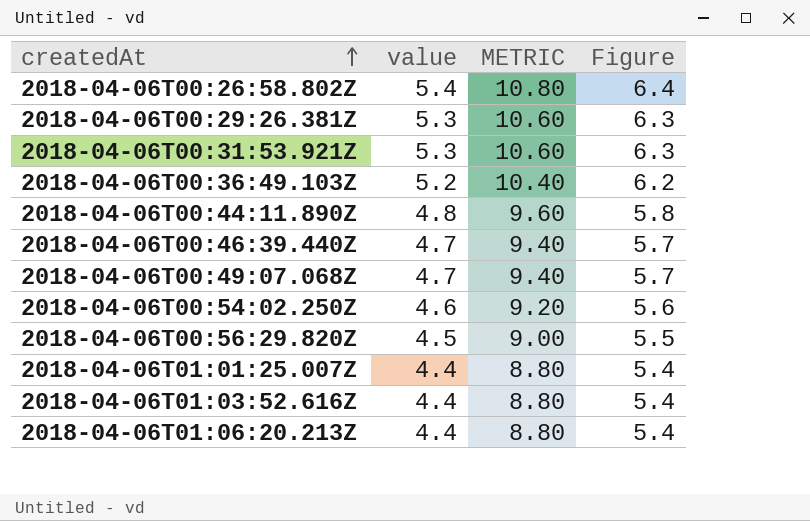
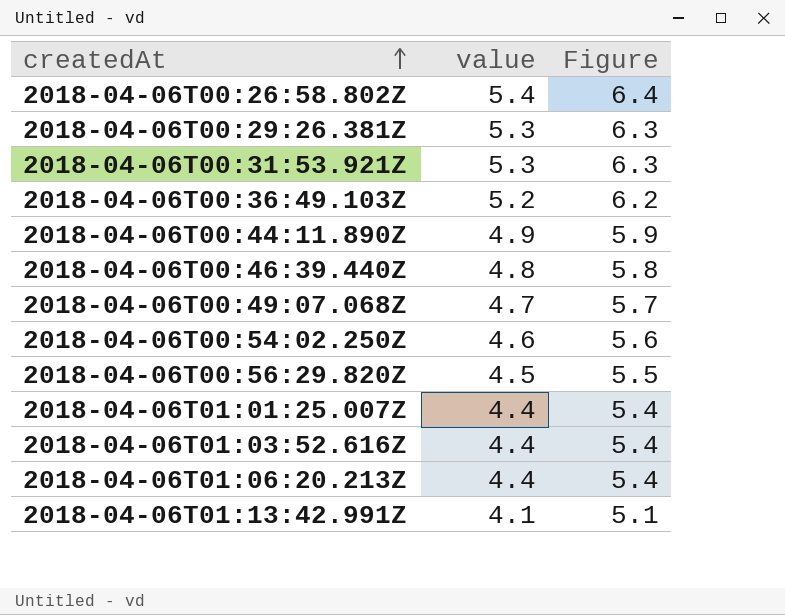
column METRIC | formula: [value] * 2 -> none
2018-04-06T00:44:11.890Z | value: 4.8 -> 4.9
2018-04-06T00:44:11.890Z | Figure: 5.8 -> 5.9
2018-04-06T00:46:39.440Z | value: 4.7 -> 4.8
2018-04-06T00:46:39.440Z | Figure: 5.7 -> 5.8
row 2018-04-06T01:13:42.991Z: none -> 4.1 | 5.1

